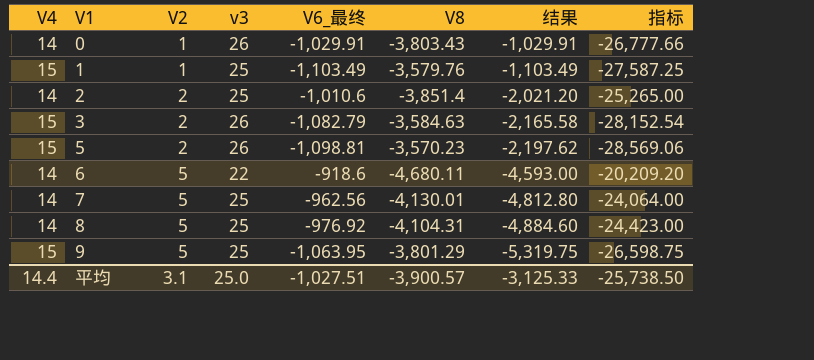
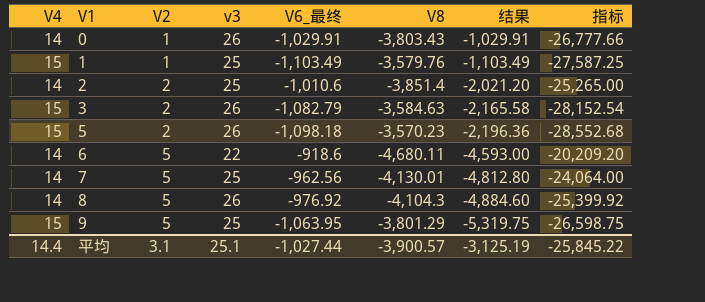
5 | V6_最终: -1,098.81 -> -1,098.18
5 | 结果: -2,197.62 -> -2,196.36
5 | 指标: -28,569.06 -> -28,552.68
8 | v3: 25 -> 26
8 | V8: -4,104.31 -> -4,104.3
8 | 指标: -24,423.00 -> -25,399.92
平均 | v3: 25.0 -> 25.1
平均 | V6_最终: -1,027.51 -> -1,027.44
平均 | 结果: -3,125.33 -> -3,125.19
平均 | 指标: -25,738.50 -> -25,845.22

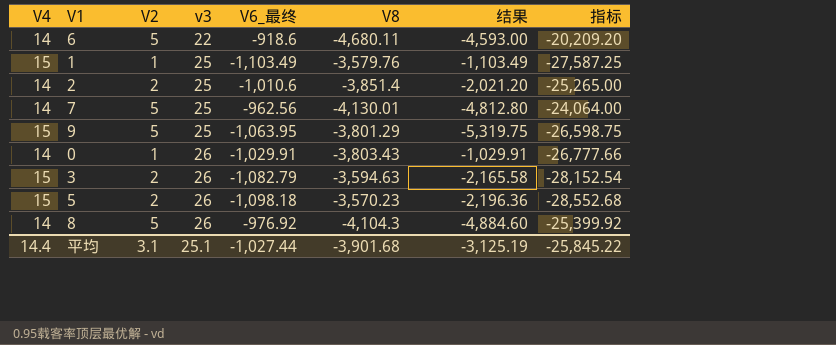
row order: V1 ascending -> v3 ascending
3 | V8: -3,584.63 -> -3,594.63
平均 | V8: -3,900.57 -> -3,901.68

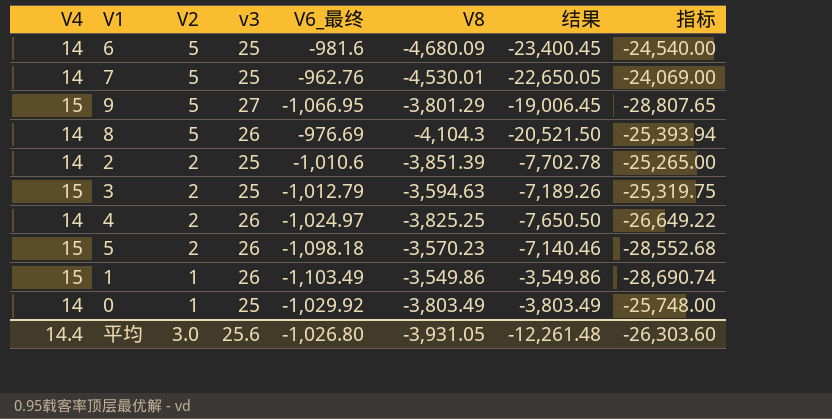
row order: v3 ascending -> V2 descending
column 结果 | formula: [V2] * [V6_最终] -> [V2] * [V8]
6 | v3: 22 -> 25
6 | V6_最终: -918.6 -> -981.6
6 | V8: -4,680.11 -> -4,680.09
6 | 指标: -20,209.20 -> -24,540.00
7 | V6_最终: -962.56 -> -962.76
7 | V8: -4,130.01 -> -4,530.01
7 | 指标: -24,064.00 -> -24,069.00
9 | v3: 25 -> 27
9 | V6_最终: -1,063.95 -> -1,066.95
9 | 指标: -26,598.75 -> -28,807.65
8 | V6_最终: -976.92 -> -976.69
8 | 指标: -25,399.92 -> -25,393.94
2 | V8: -3,851.4 -> -3,851.39
3 | v3: 26 -> 25
3 | V6_最终: -1,082.79 -> -1,012.79
3 | 指标: -28,152.54 -> -25,319.75
row 4: none -> 14 | 2 | 26 | -1,024.97 | -3,825.25 | -7,650.50 | -26,649.22
1 | v3: 25 -> 26
1 | V8: -3,579.76 -> -3,549.86
1 | 指标: -27,587.25 -> -28,690.74
0 | v3: 26 -> 25
0 | V6_最终: -1,029.91 -> -1,029.92
0 | V8: -3,803.43 -> -3,803.49
0 | 指标: -26,777.66 -> -25,748.00
平均 | V2: 3.1 -> 3.0
平均 | v3: 25.1 -> 25.6
平均 | V6_最终: -1,027.44 -> -1,026.80
平均 | V8: -3,901.68 -> -3,931.05
平均 | 结果: -3,125.19 -> -12,261.48
平均 | 指标: -25,845.22 -> -26,303.60

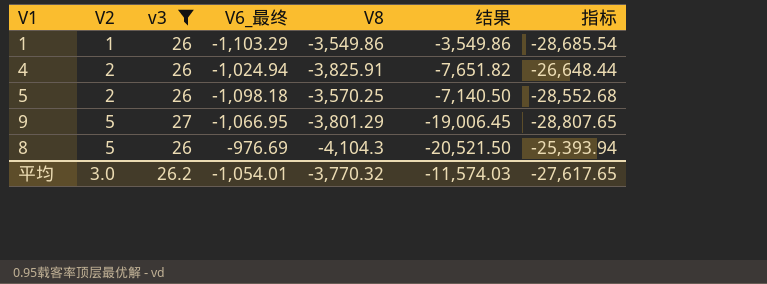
filter: none -> v3 != 25
row order: V2 descending -> V2 ascending
column V4 | position: 1 -> none
1 | V6_最终: -1,103.49 -> -1,103.29
1 | 指标: -28,690.74 -> -28,685.54
4 | V6_最终: -1,024.97 -> -1,024.94
4 | V8: -3,825.25 -> -3,825.91
4 | 结果: -7,650.50 -> -7,651.82
4 | 指标: -26,649.22 -> -26,648.44
5 | V8: -3,570.23 -> -3,570.25
5 | 结果: -7,140.46 -> -7,140.50
平均 | v3: 25.6 -> 26.2
平均 | V6_最终: -1,026.80 -> -1,054.01
平均 | V8: -3,931.05 -> -3,770.32
平均 | 结果: -12,261.48 -> -11,574.03
平均 | 指标: -26,303.60 -> -27,617.65

